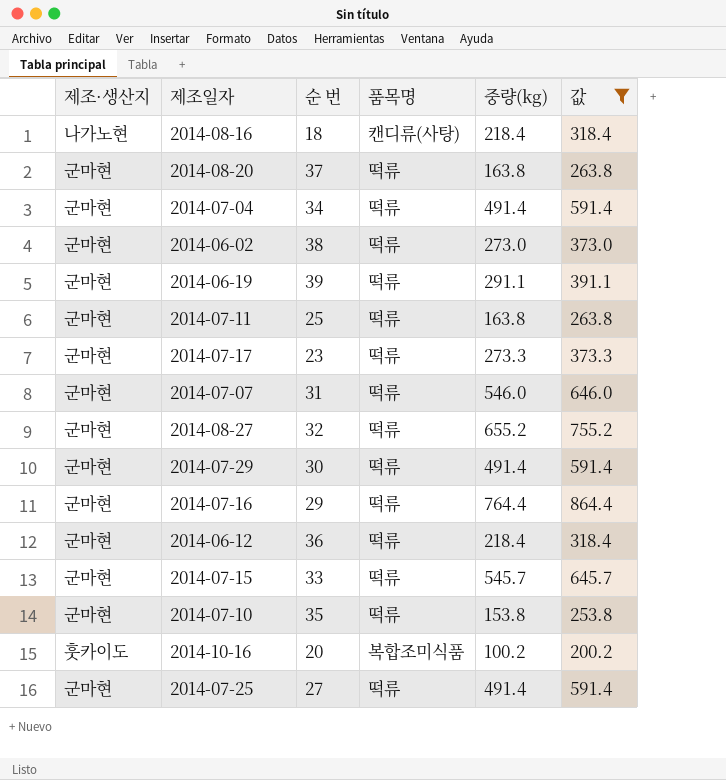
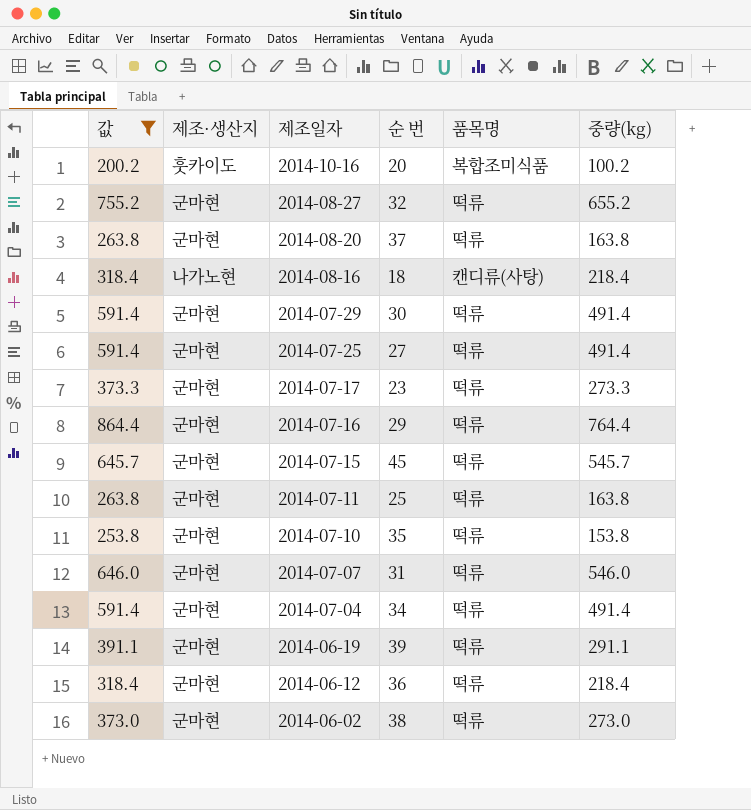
row order: none -> 제조일자 descending
column 값 | position: 6 -> 1
2014-07-15 | 순 번: 33 -> 45

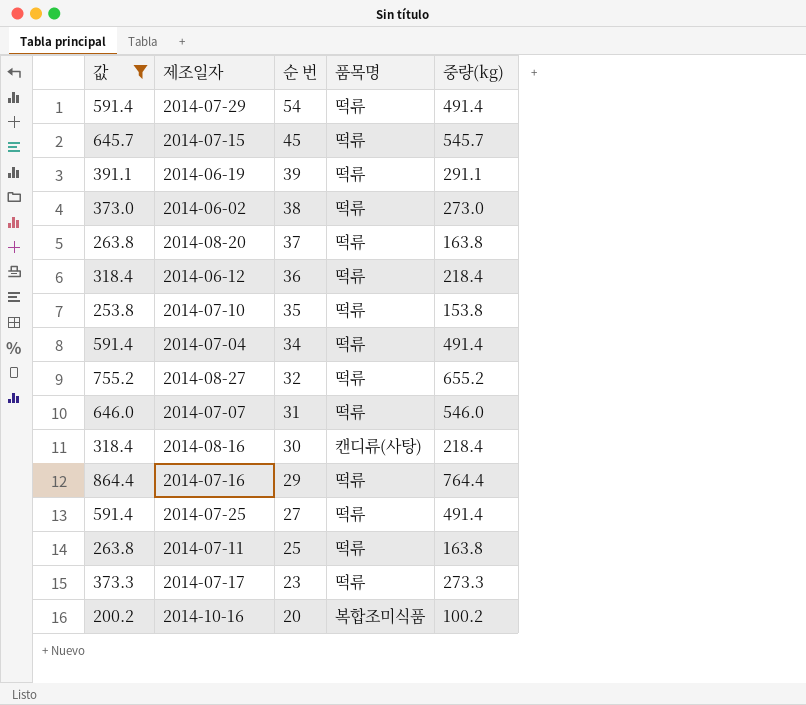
row order: 제조일자 descending -> 순 번 descending
column 제조·생산지 | position: 2 -> none
2014-07-29 | 순 번: 30 -> 54
2014-08-16 | 순 번: 18 -> 30

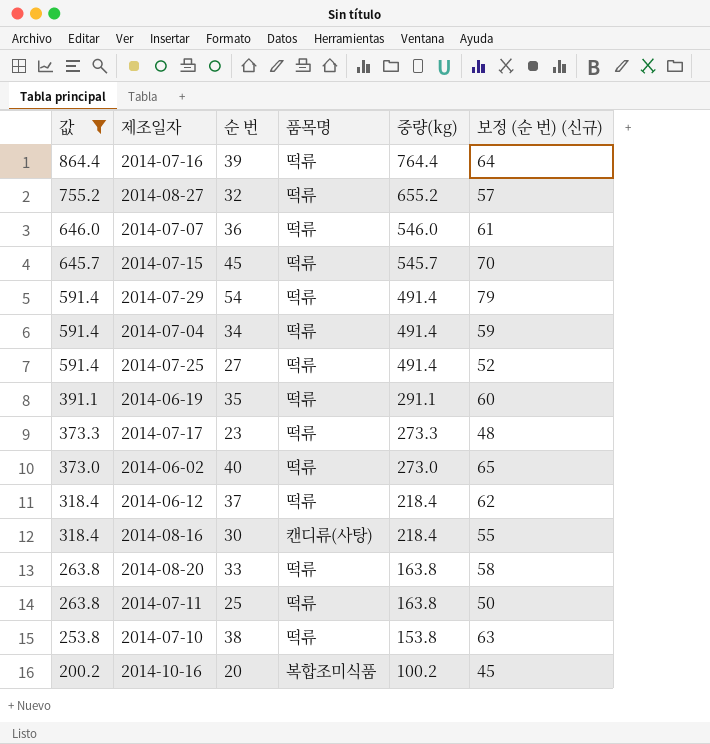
row order: 순 번 descending -> 값 descending
column 보정 (순 번) (신규) | formula: none -> [순 번] + 25
2014-07-16 | 순 번: 29 -> 39
2014-07-07 | 순 번: 31 -> 36
2014-06-19 | 순 번: 39 -> 35
2014-06-02 | 순 번: 38 -> 40
2014-06-12 | 순 번: 36 -> 37
2014-08-20 | 순 번: 37 -> 33
2014-07-10 | 순 번: 35 -> 38

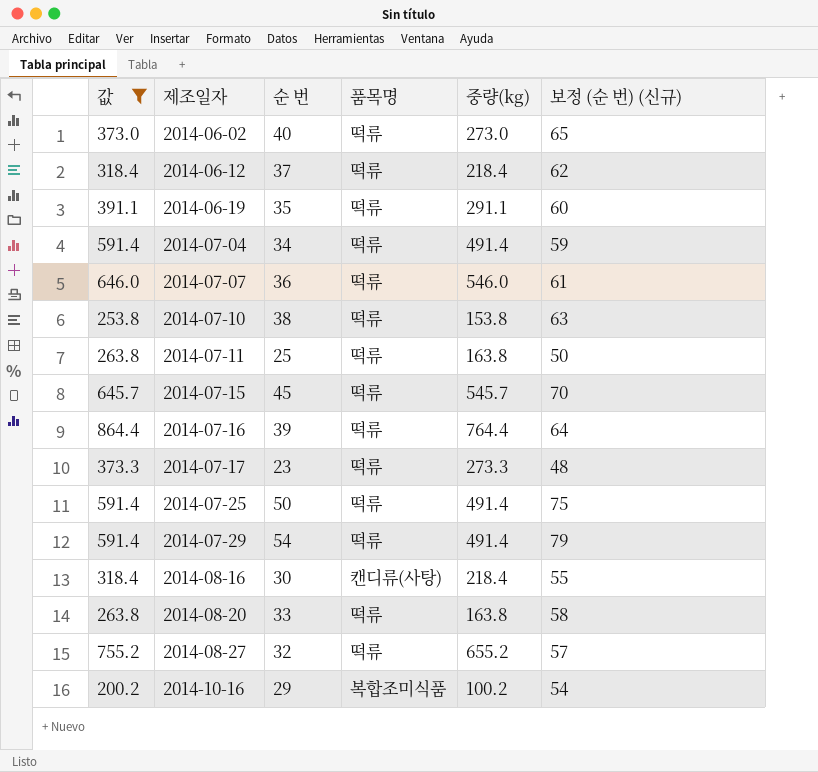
row order: 값 descending -> 제조일자 ascending
2014-07-25 | 순 번: 27 -> 50
2014-07-25 | 보정 (순 번) (신규): 52 -> 75
2014-10-16 | 순 번: 20 -> 29
2014-10-16 | 보정 (순 번) (신규): 45 -> 54

